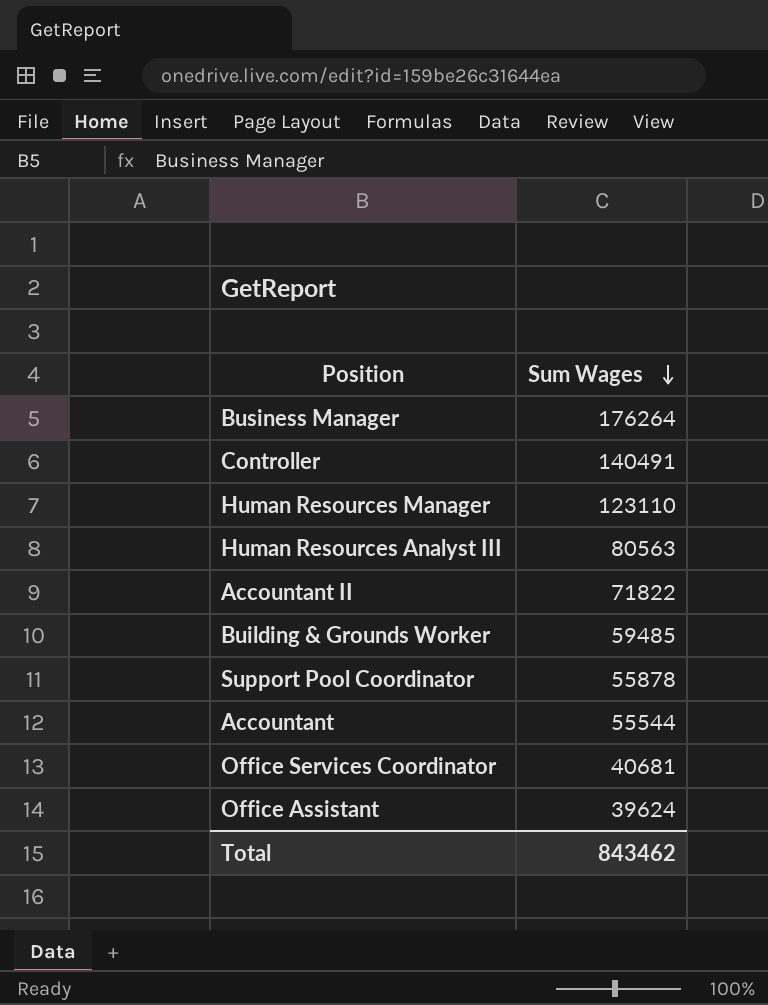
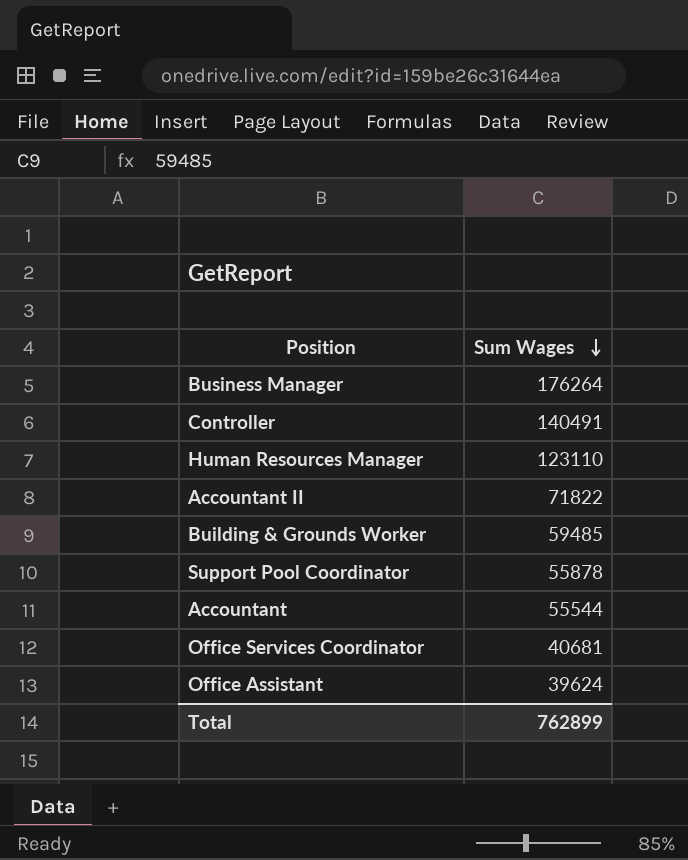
row Human Resources Analyst III: 80563 -> none
Total | Sum Wages: 843462 -> 762899

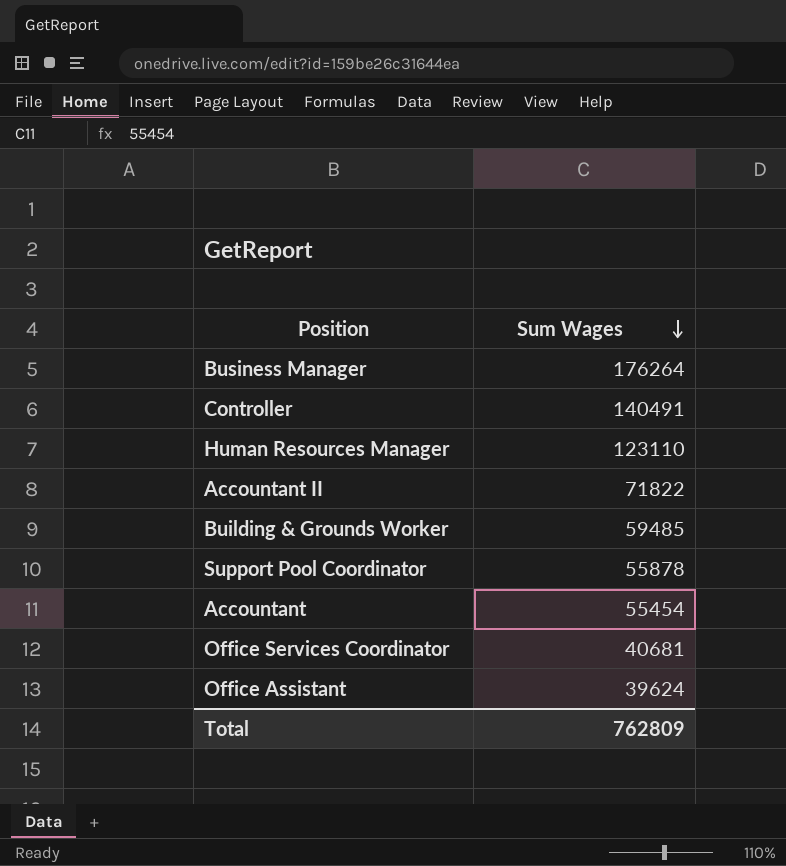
Accountant | Sum Wages: 55544 -> 55454
Total | Sum Wages: 762899 -> 762809

